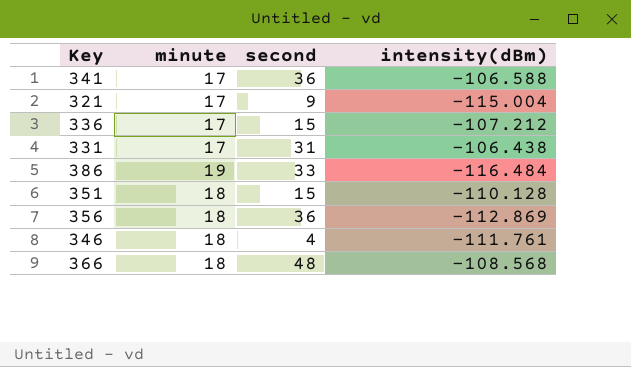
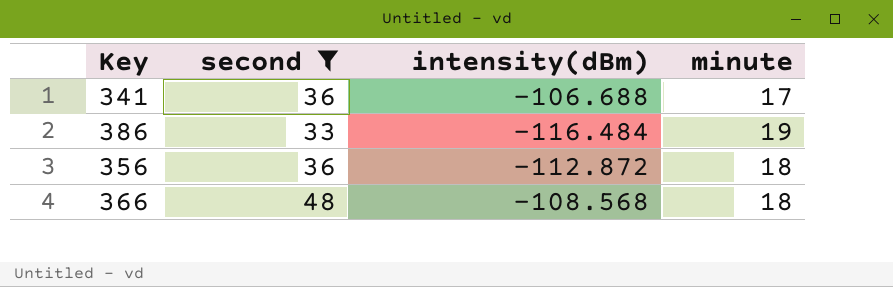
filter: none -> second >= 33
column minute | position: 2 -> 4
341 | intensity(dBm): -106.588 -> -106.688
356 | intensity(dBm): -112.869 -> -112.872

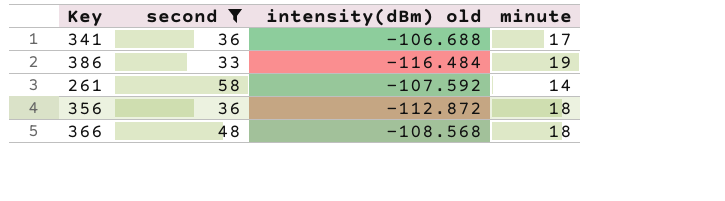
column name: intensity(dBm) -> intensity(dBm) old
row 261: none -> 58 | -107.592 | 14

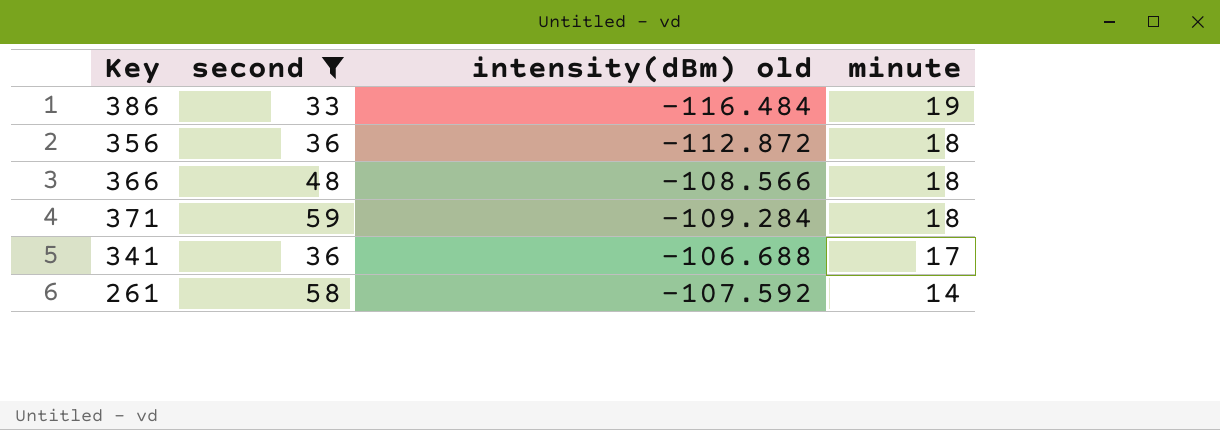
row order: none -> minute descending
366 | intensity(dBm) old: -108.568 -> -108.566
row 371: none -> 59 | -109.284 | 18

